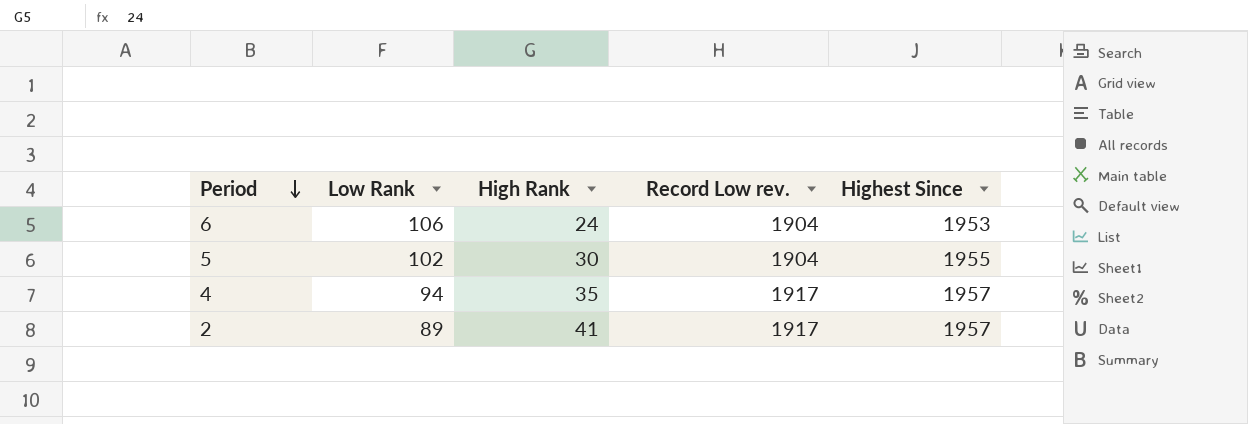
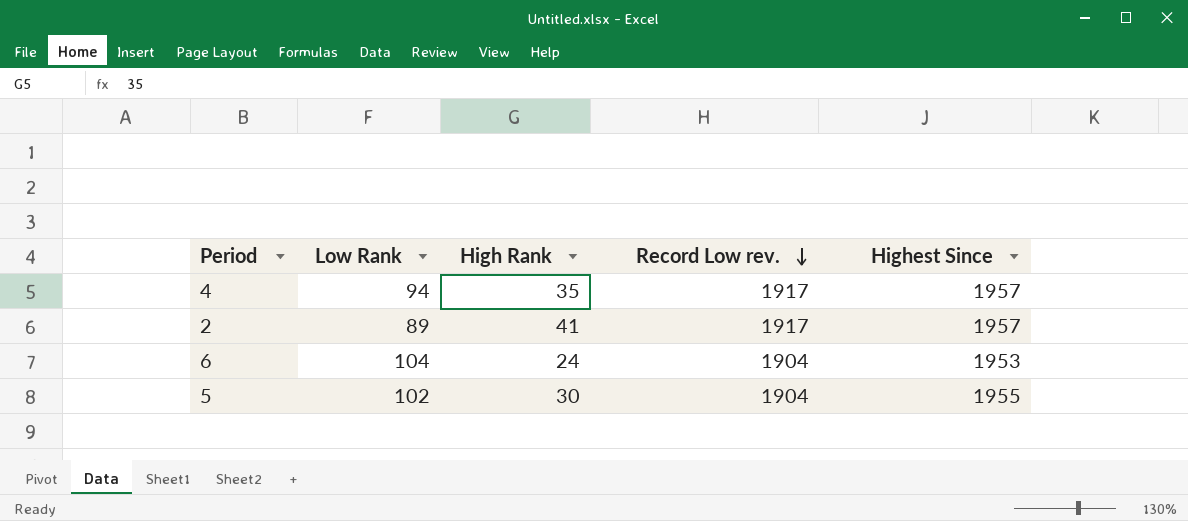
row order: Period descending -> Record Low rev. descending
6 | Low Rank: 106 -> 104

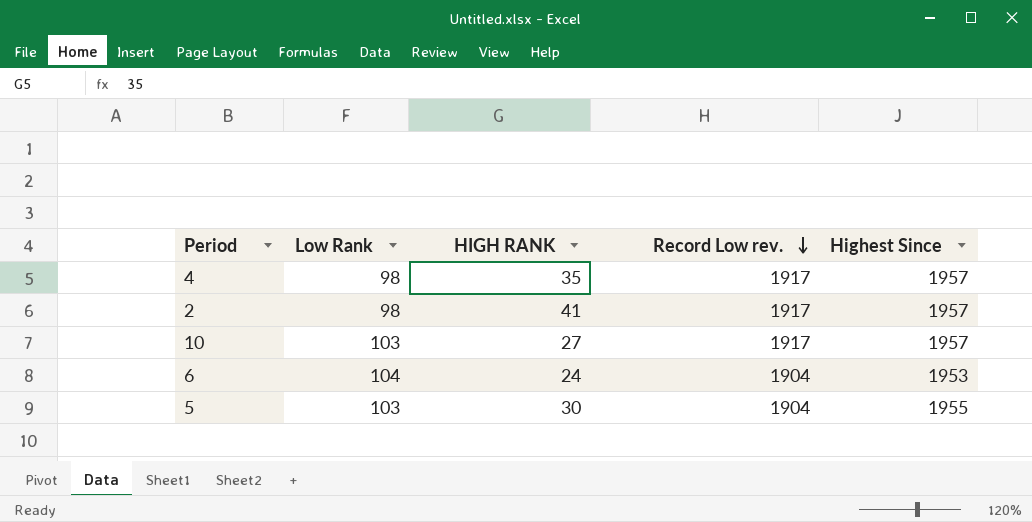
column name: High Rank -> HIGH RANK
4 | Low Rank: 94 -> 98
2 | Low Rank: 89 -> 98
row 10: none -> 103 | 27 | 1917 | 1957
5 | Low Rank: 102 -> 103

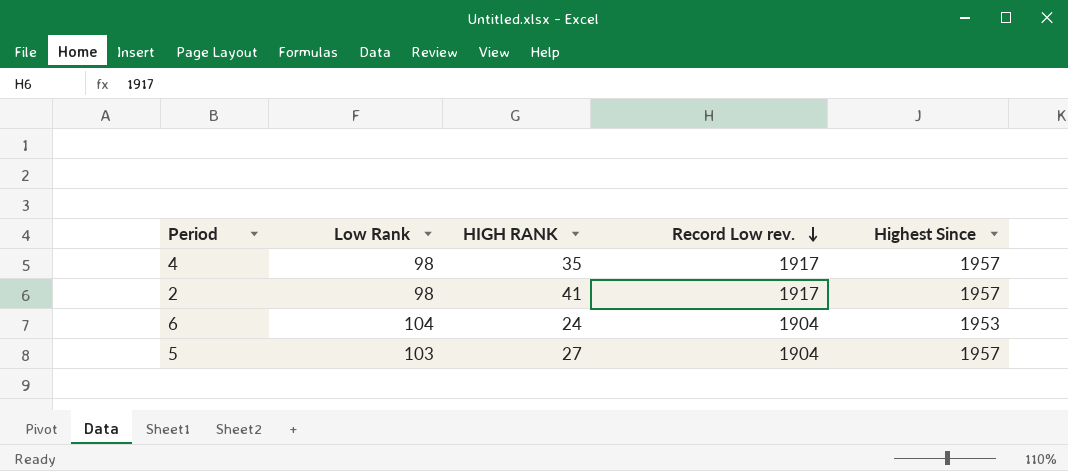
row 10: 103 | 27 | 1917 | 1957 -> none
5 | HIGH RANK: 30 -> 27
5 | Highest Since: 1955 -> 1957

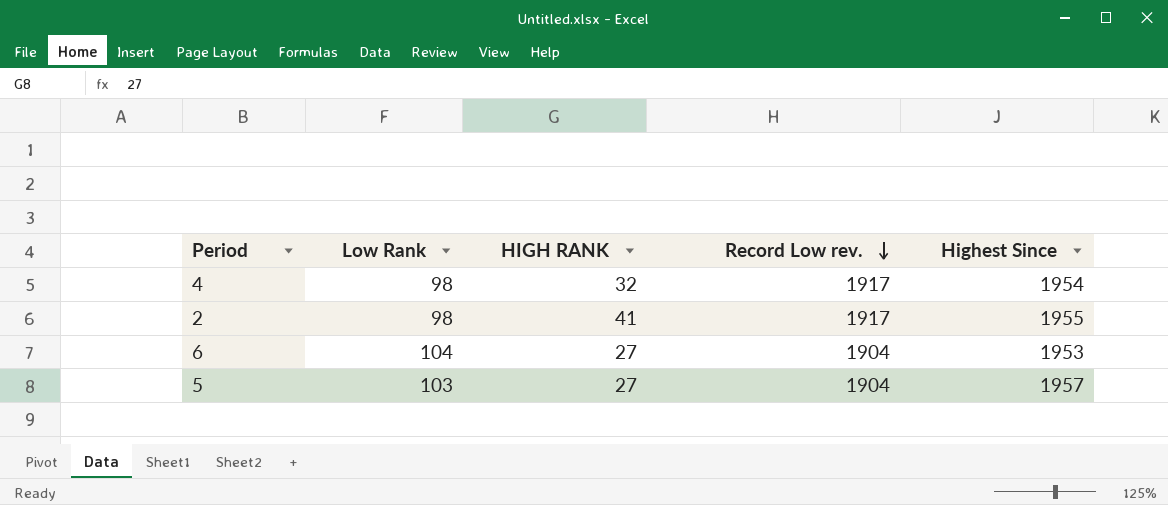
4 | HIGH RANK: 35 -> 32
4 | Highest Since: 1957 -> 1954
2 | Highest Since: 1957 -> 1955
6 | HIGH RANK: 24 -> 27

